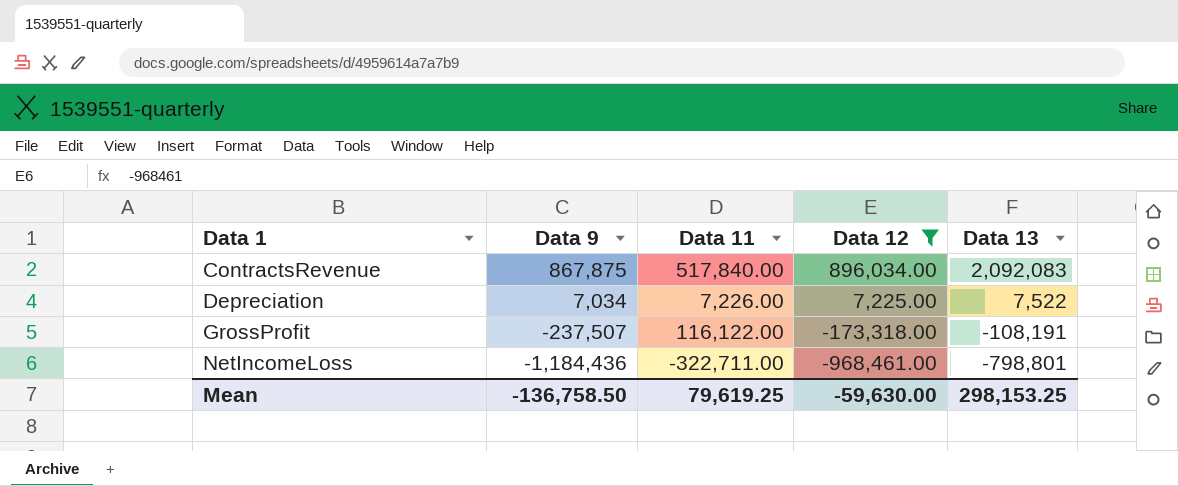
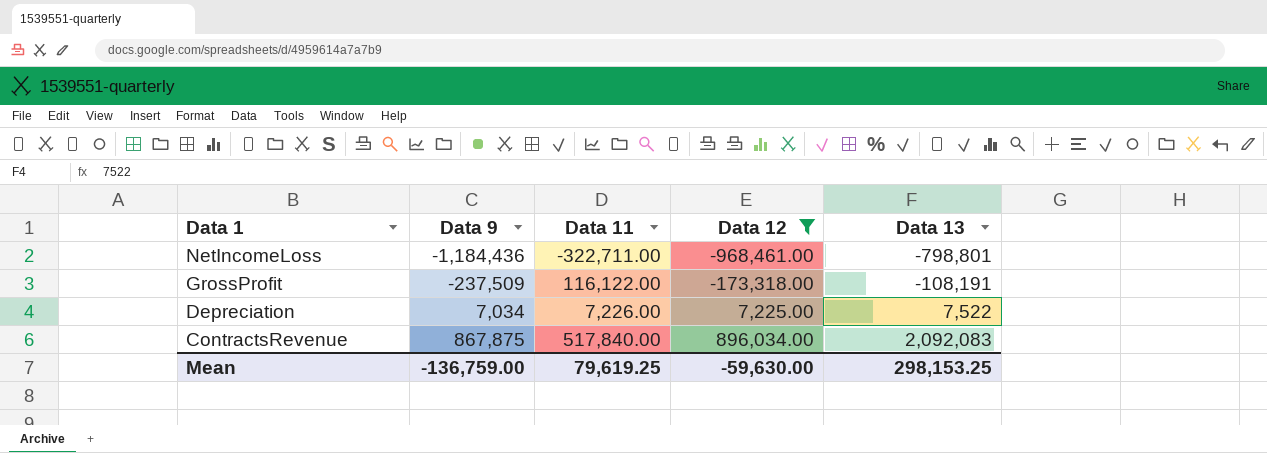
row order: Data 1 ascending -> Data 1 descending
GrossProfit | Data 9: -237,507 -> -237,509
Mean | Data 9: -136,758.50 -> -136,759.00

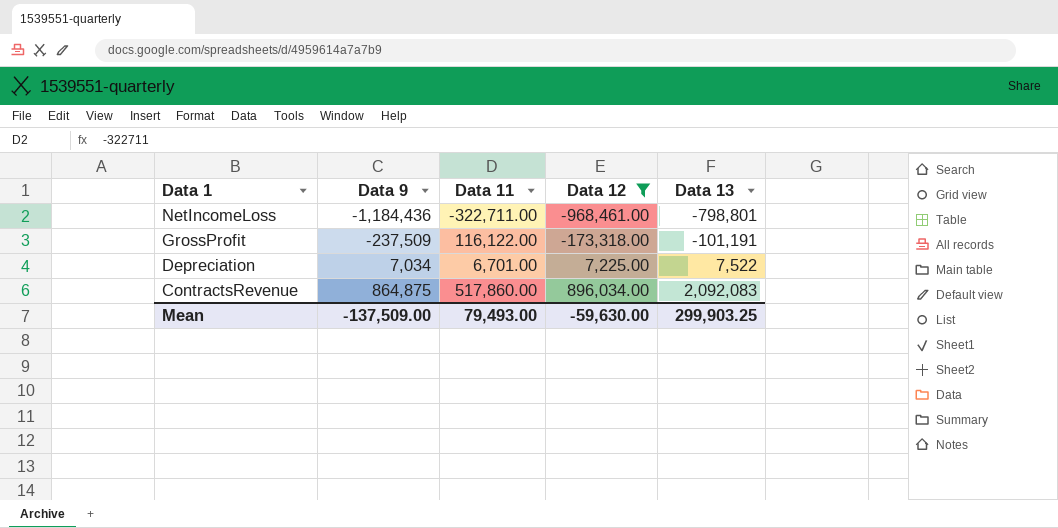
GrossProfit | Data 13: -108,191 -> -101,191
Depreciation | Data 11: 7,226.00 -> 6,701.00
ContractsRevenue | Data 9: 867,875 -> 864,875
ContractsRevenue | Data 11: 517,840.00 -> 517,860.00
Mean | Data 9: -136,759.00 -> -137,509.00
Mean | Data 11: 79,619.25 -> 79,493.00
Mean | Data 13: 298,153.25 -> 299,903.25

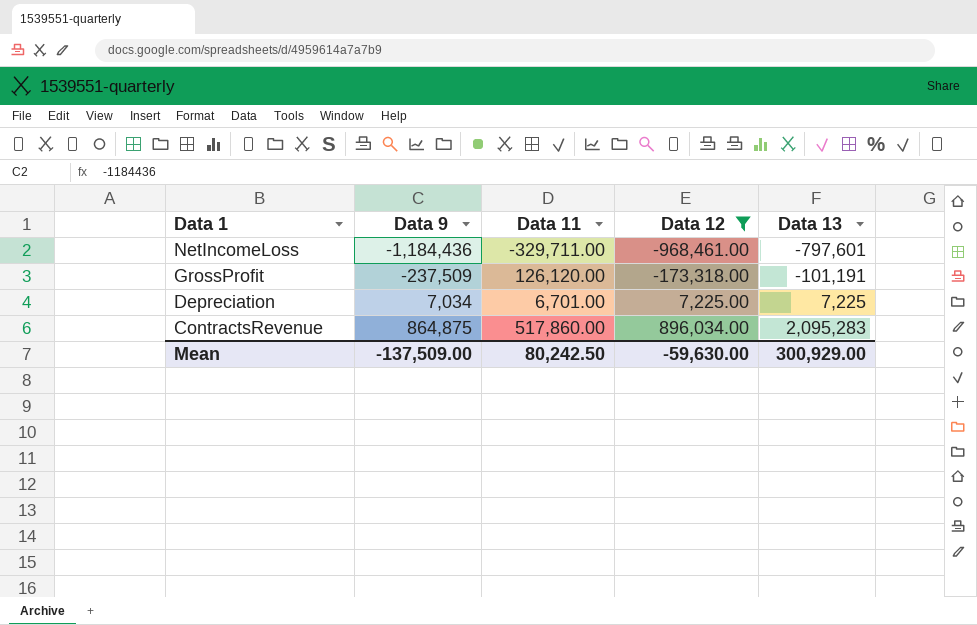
NetIncomeLoss | Data 11: -322,711.00 -> -329,711.00
NetIncomeLoss | Data 13: -798,801 -> -797,601
GrossProfit | Data 11: 116,122.00 -> 126,120.00
Depreciation | Data 13: 7,522 -> 7,225
ContractsRevenue | Data 13: 2,092,083 -> 2,095,283
Mean | Data 11: 79,493.00 -> 80,242.50
Mean | Data 13: 299,903.25 -> 300,929.00

